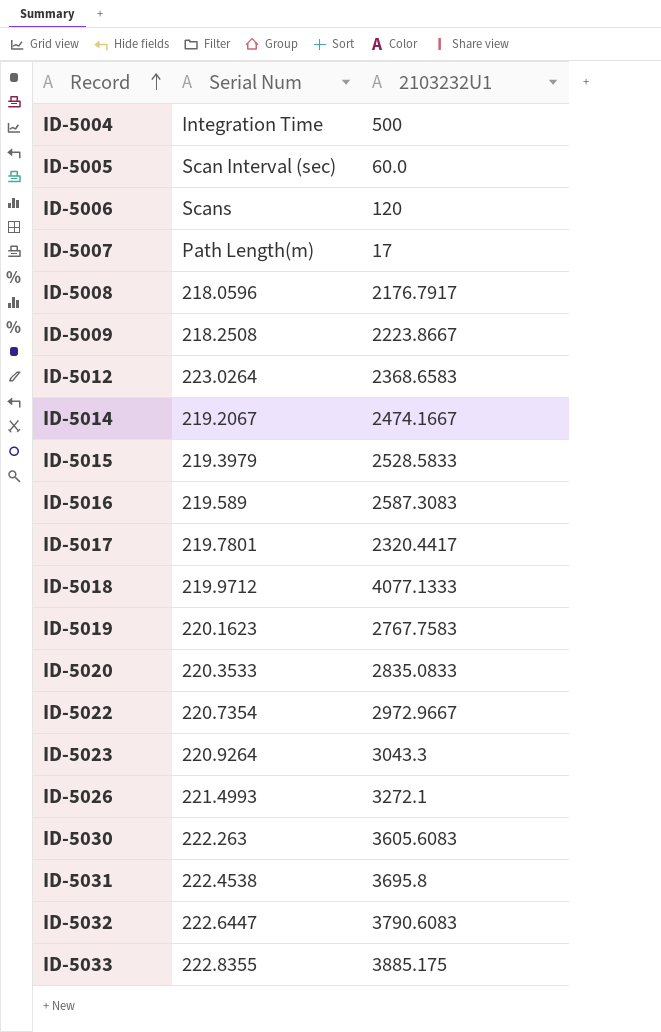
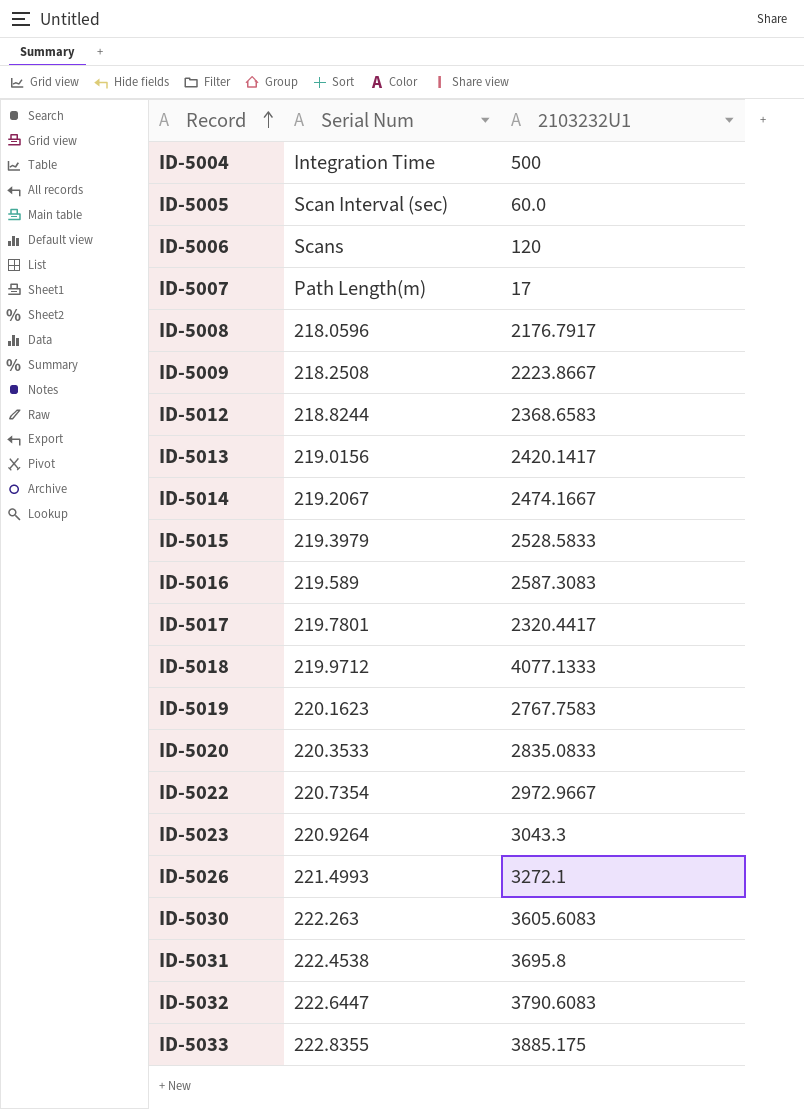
ID-5012 | Serial Num: 223.0264 -> 218.8244
row ID-5013: none -> 219.0156 | 2420.1417

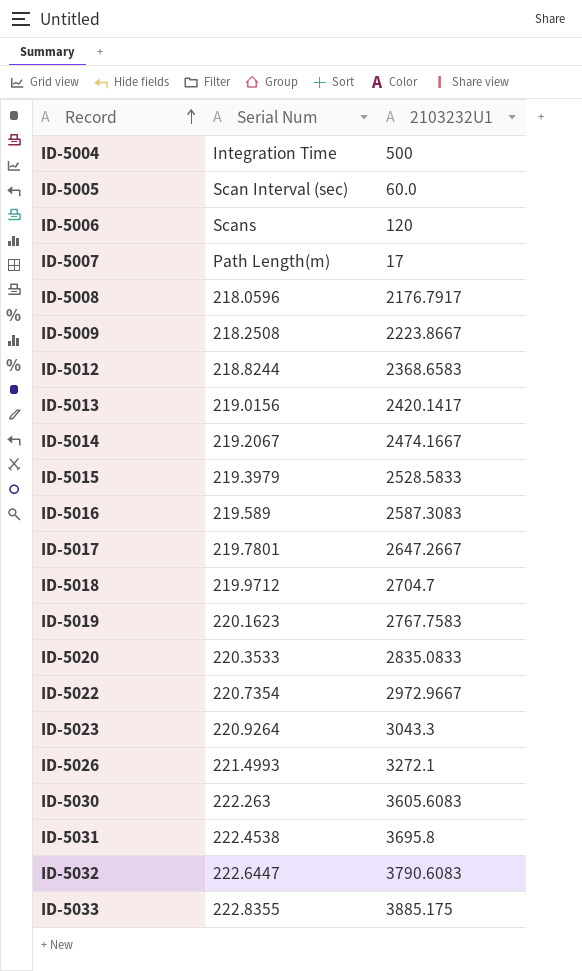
ID-5017 | 2103232U1: 2320.4417 -> 2647.2667
ID-5018 | 2103232U1: 4077.1333 -> 2704.7

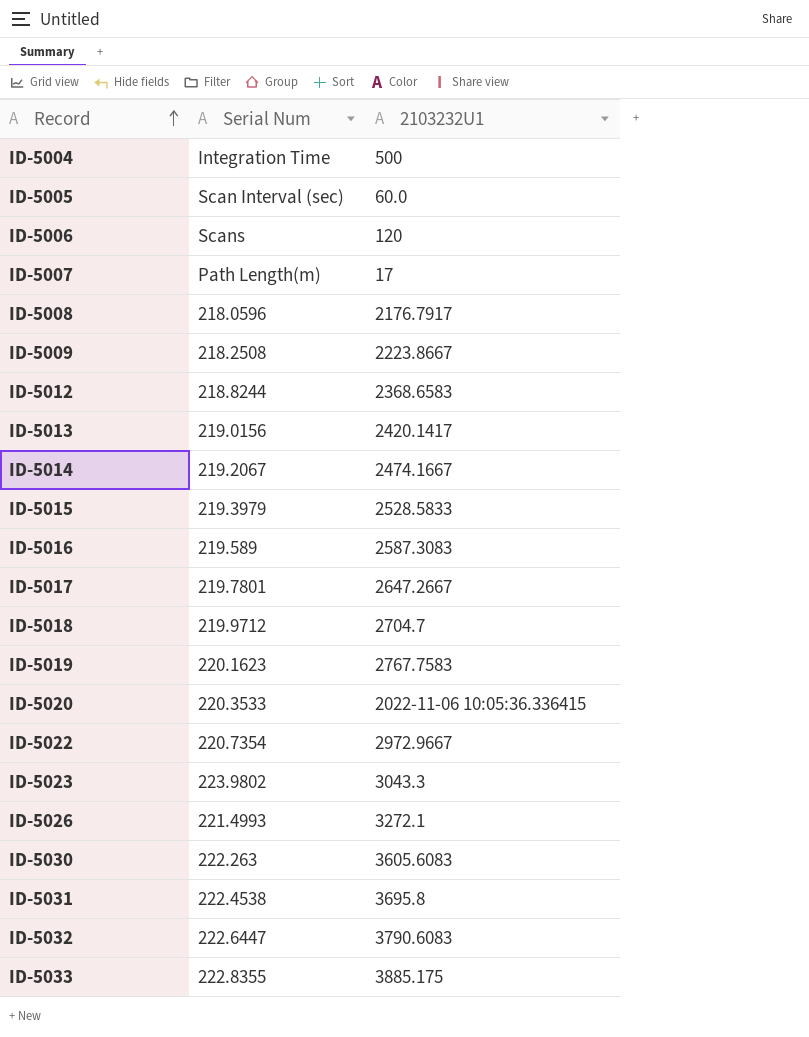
ID-5020 | 2103232U1: 2835.0833 -> 2022-11-06 10:05:36.336415
ID-5023 | Serial Num: 220.9264 -> 223.9802

